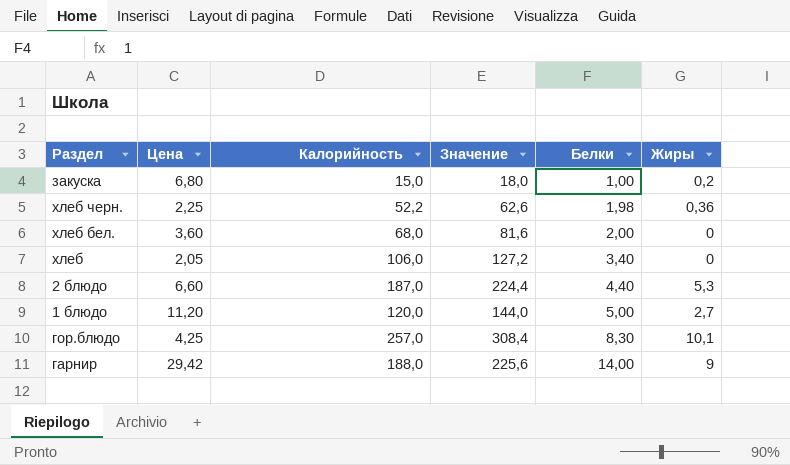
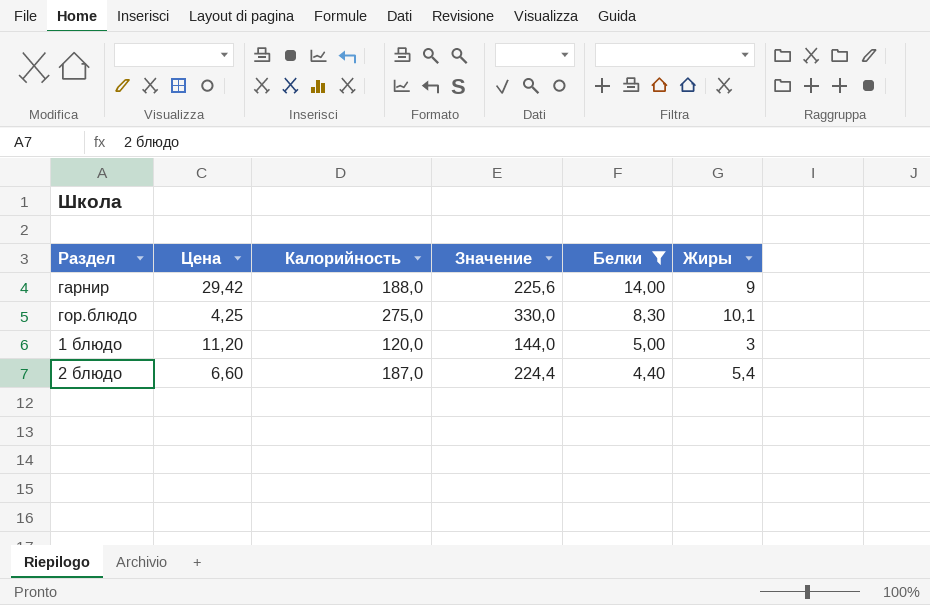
filter: none -> Белки >= 4,40
row order: Белки ascending -> Белки descending
гор.блюдо | Калорийность: 257,0 -> 275,0
гор.блюдо | Значение: 308,4 -> 330,0
1 блюдо | Жиры: 2,7 -> 3
2 блюдо | Жиры: 5,3 -> 5,4

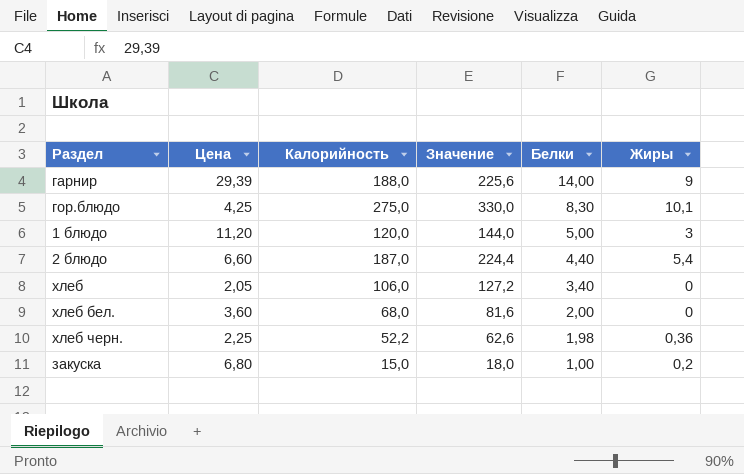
filter: Белки >= 4,40 -> none
гарнир | Цена: 29,42 -> 29,39

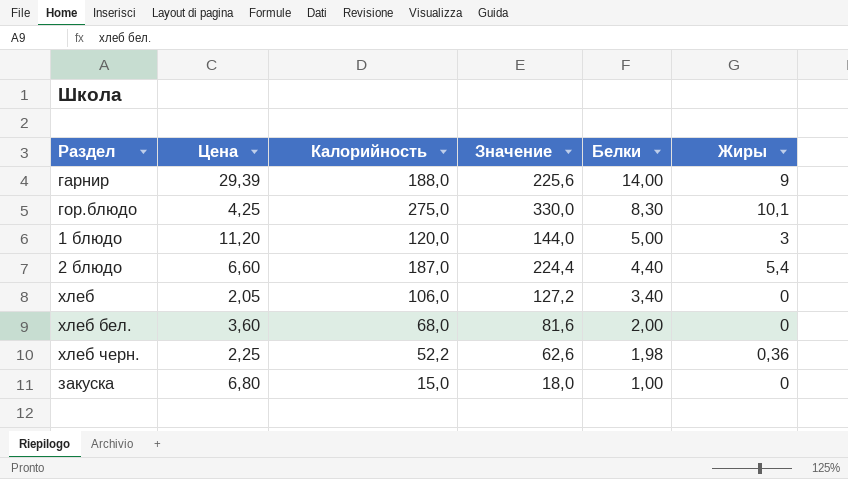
закуска | Жиры: 0,2 -> 0

